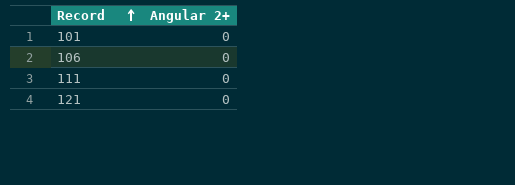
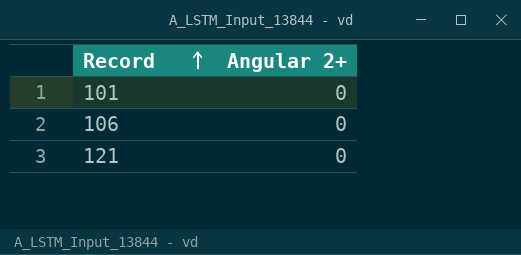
row 111: 0 -> none

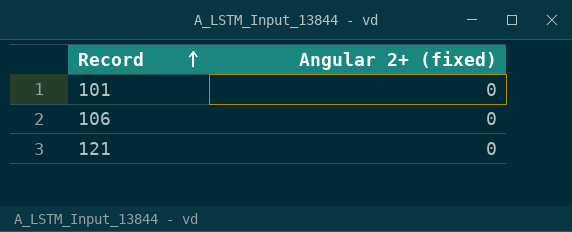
column name: Angular 2+ -> Angular 2+ (fixed)

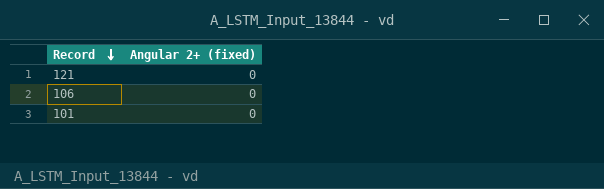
row order: Record ascending -> Record descending

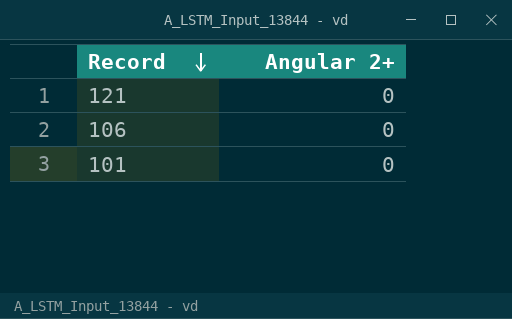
column name: Angular 2+ (fixed) -> Angular 2+

